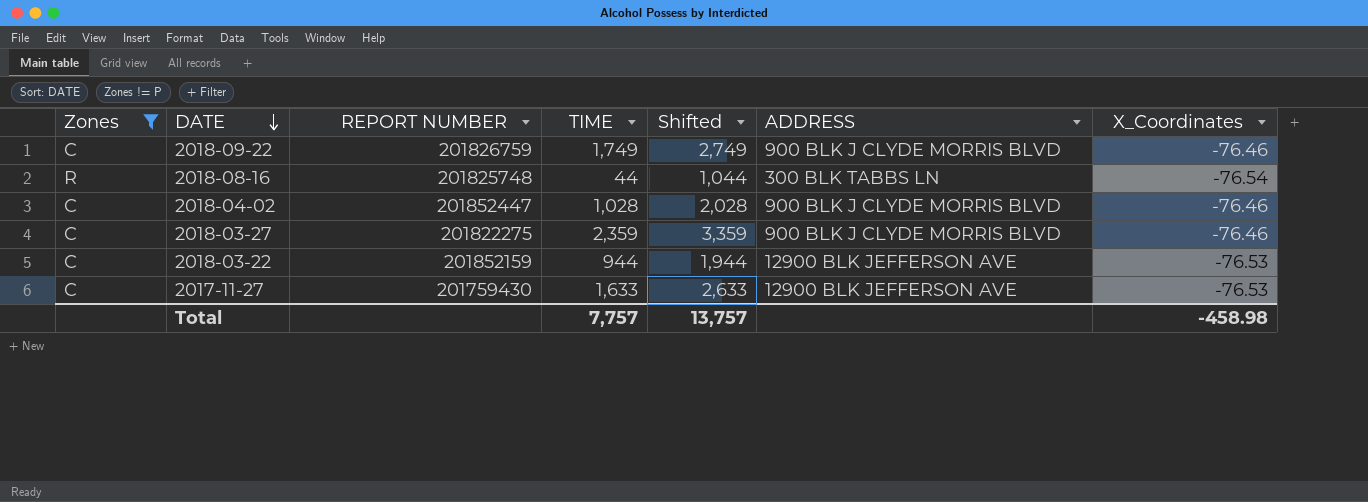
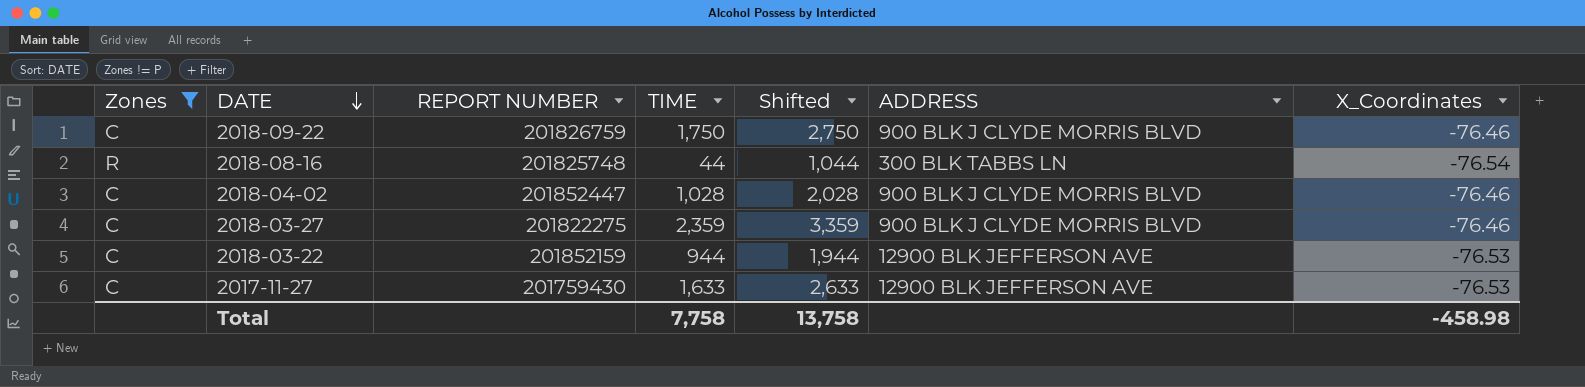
2018-09-22 | TIME: 1,749 -> 1,750
2018-09-22 | Shifted: 2,749 -> 2,750
Total | TIME: 7,757 -> 7,758
Total | Shifted: 13,757 -> 13,758

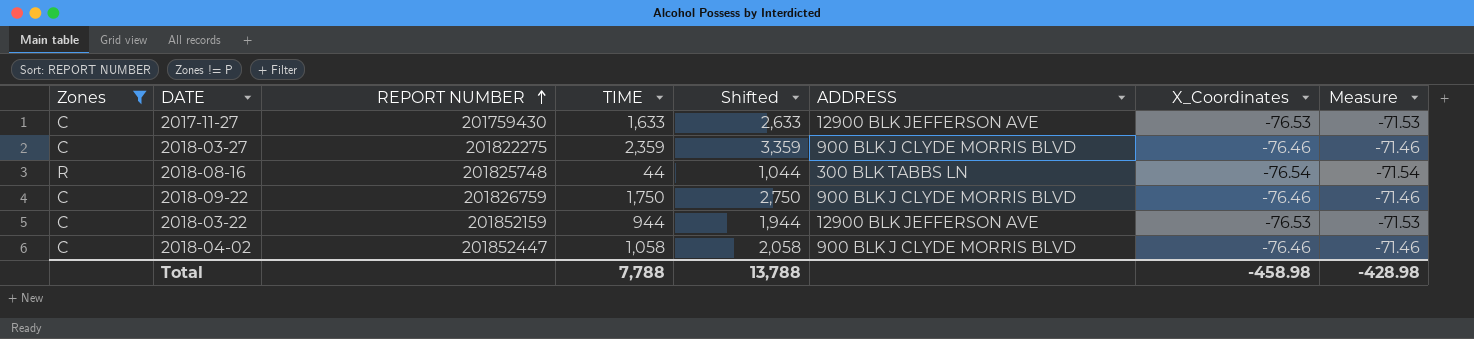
row order: DATE descending -> REPORT NUMBER ascending
column Measure | formula: none -> [X_Coordinates] + 5
2018-04-02 | TIME: 1,028 -> 1,058
2018-04-02 | Shifted: 2,028 -> 2,058
Total | TIME: 7,758 -> 7,788
Total | Shifted: 13,758 -> 13,788

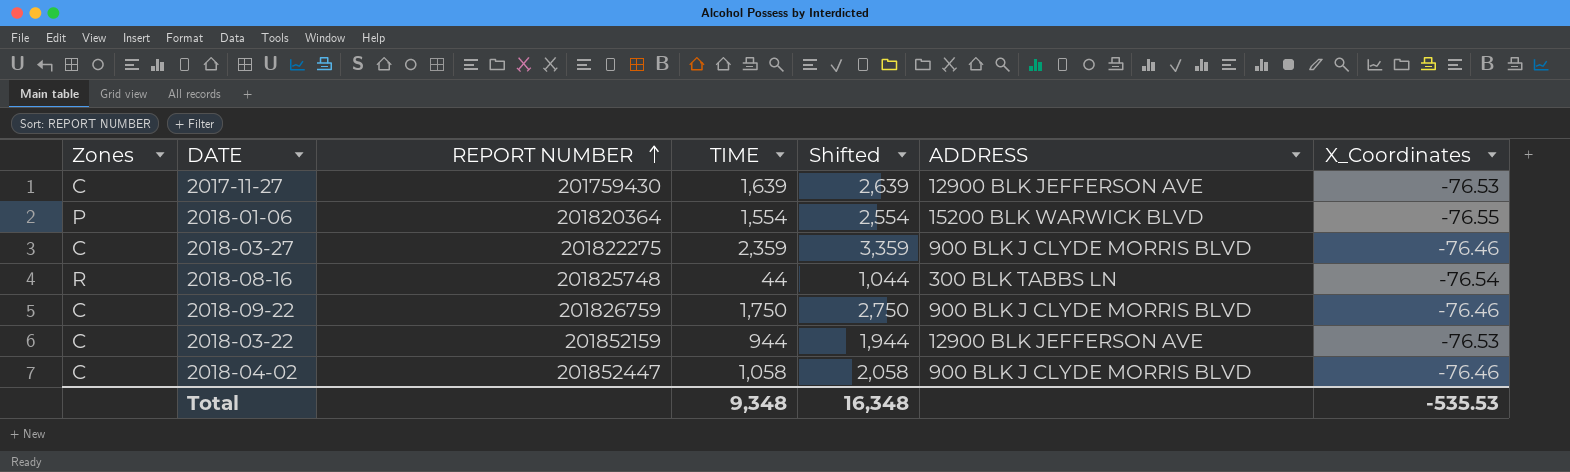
filter: Zones != P -> none
column Measure | formula: [X_Coordinates] + 5 -> none
2017-11-27 | TIME: 1,633 -> 1,639
2017-11-27 | Shifted: 2,633 -> 2,639
Total | TIME: 7,788 -> 9,348
Total | Shifted: 13,788 -> 16,348
Total | X_Coordinates: -458.98 -> -535.53

